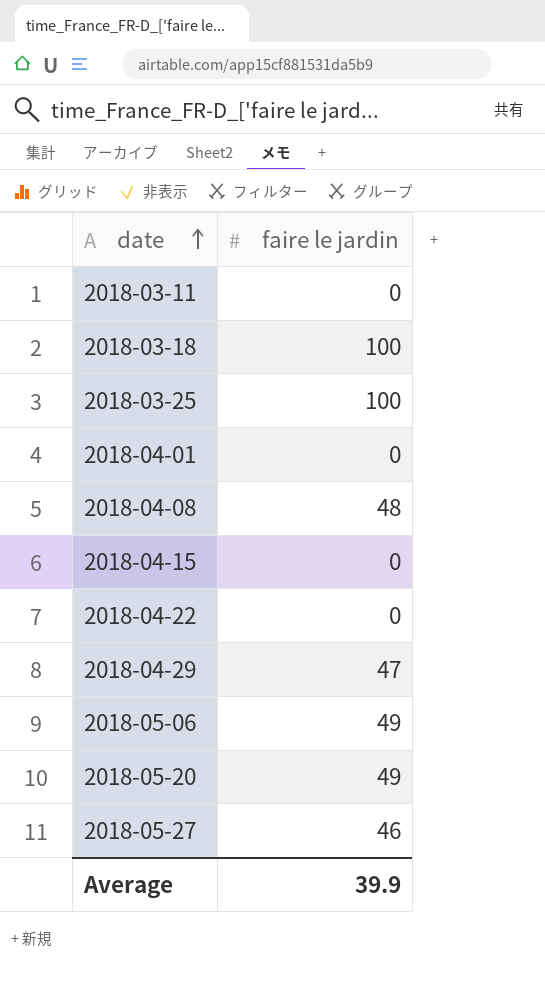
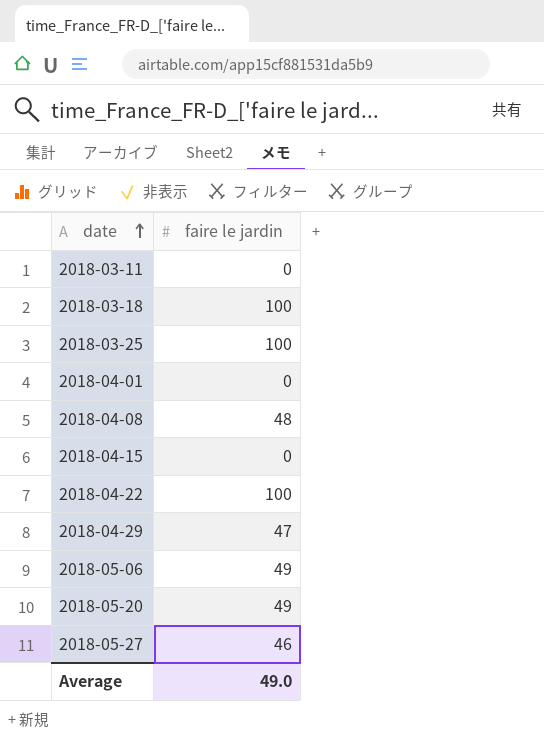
2018-04-22 | faire le jardin: 0 -> 100
Average | faire le jardin: 39.9 -> 49.0

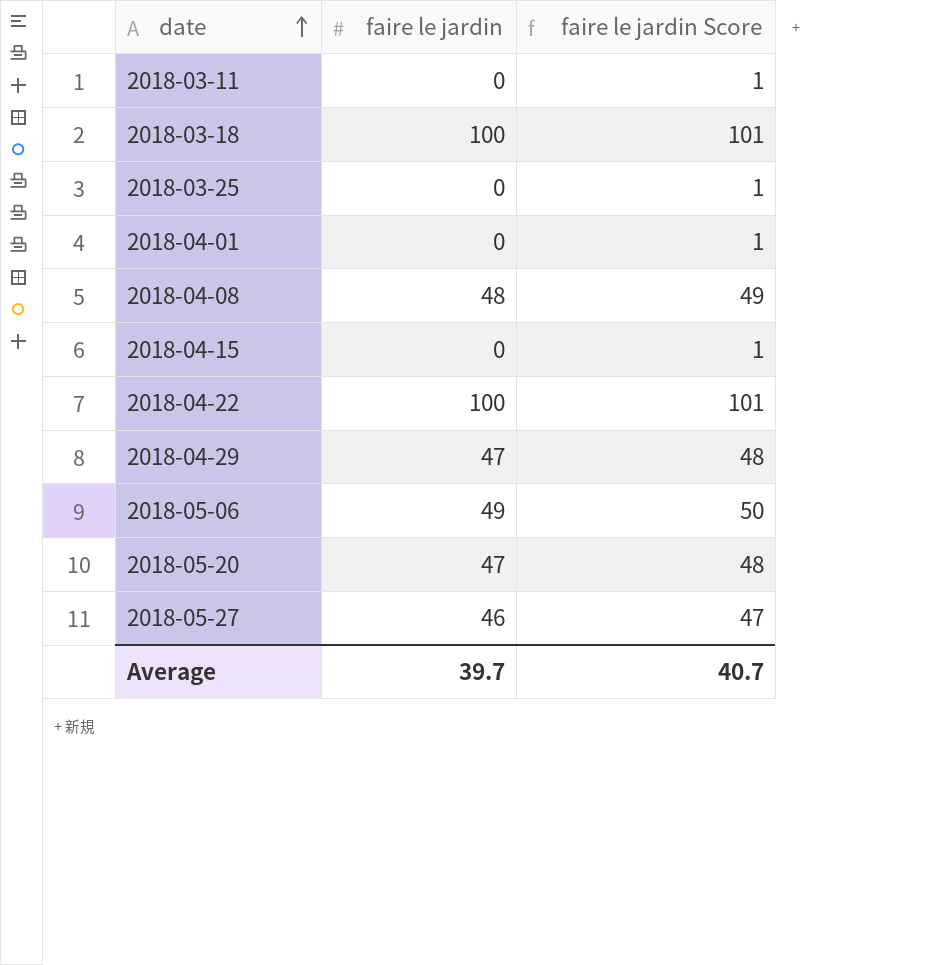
column faire le jardin Score | formula: none -> [faire le jardin] + 1
2018-03-25 | faire le jardin: 100 -> 0
2018-05-20 | faire le jardin: 49 -> 47
Average | faire le jardin: 49.0 -> 39.7

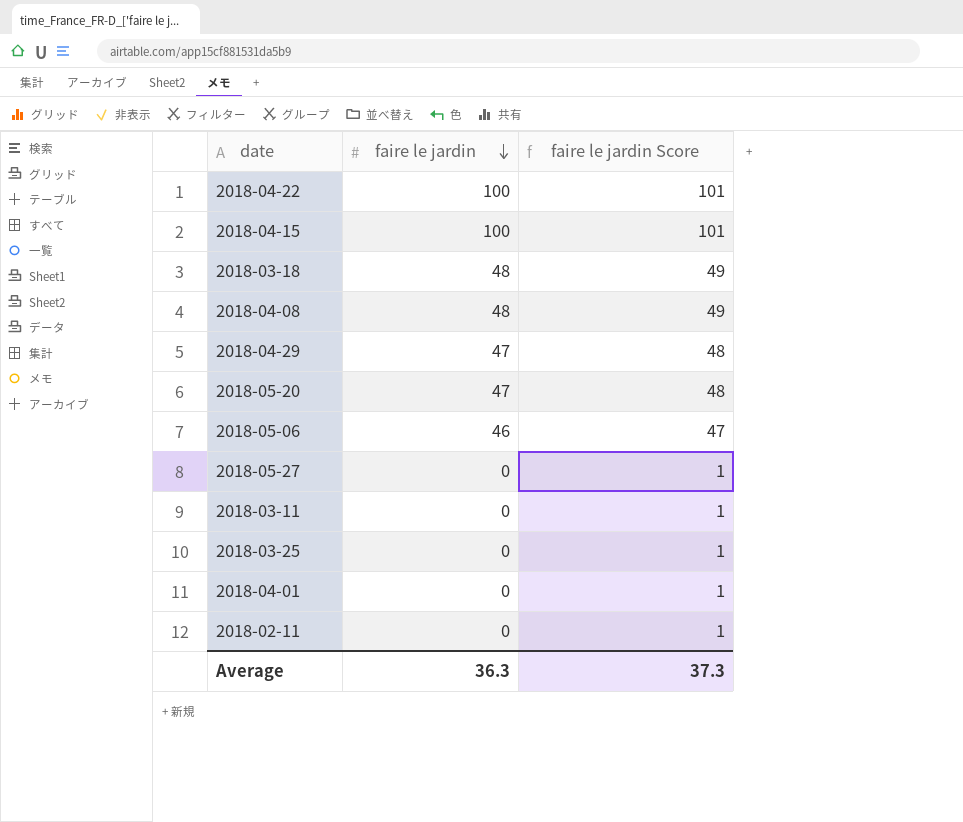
row order: date ascending -> faire le jardin descending
2018-04-15 | faire le jardin: 0 -> 100
2018-04-15 | faire le jardin Score: 1 -> 101
2018-03-18 | faire le jardin: 100 -> 48
2018-03-18 | faire le jardin Score: 101 -> 49
2018-05-06 | faire le jardin: 49 -> 46
2018-05-06 | faire le jardin Score: 50 -> 47
2018-05-27 | faire le jardin: 46 -> 0
2018-05-27 | faire le jardin Score: 47 -> 1
row 2018-02-11: none -> 0 | 1
Average | faire le jardin: 39.7 -> 36.3
Average | faire le jardin Score: 40.7 -> 37.3

